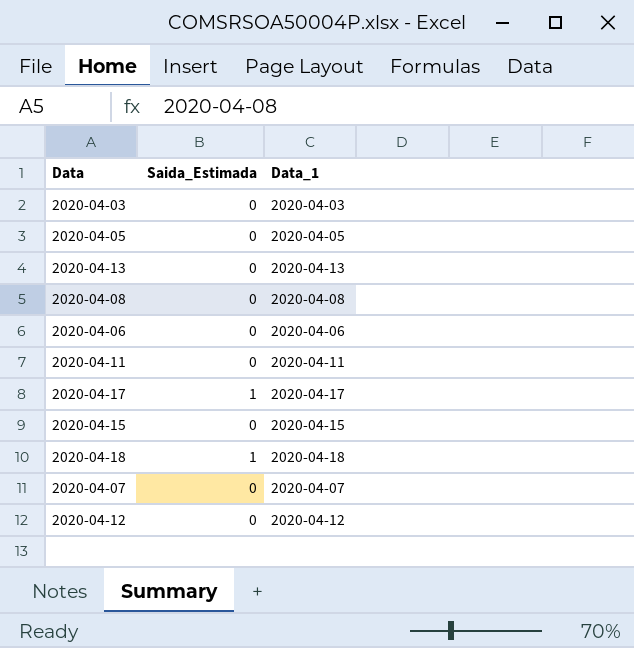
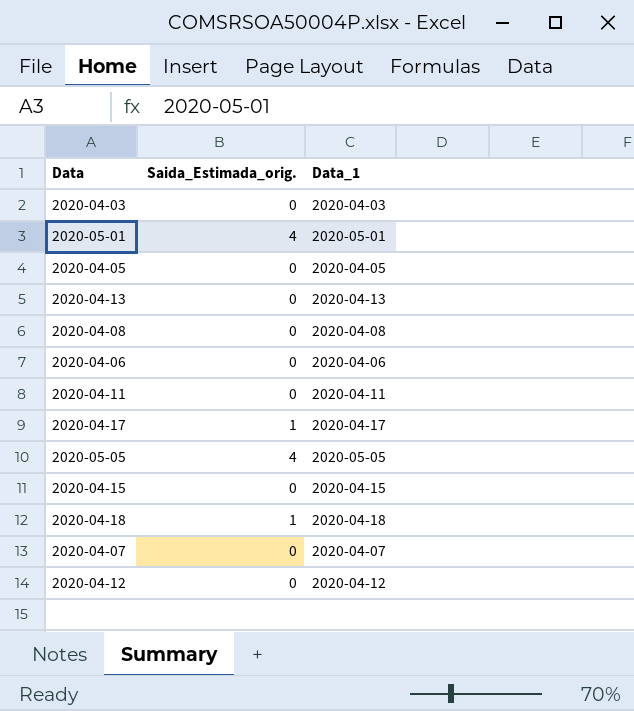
column name: Saida_Estimada -> Saida_Estimada_orig.
row 2020-05-01: none -> 4 | 2020-05-01
row 2020-05-05: none -> 4 | 2020-05-05

